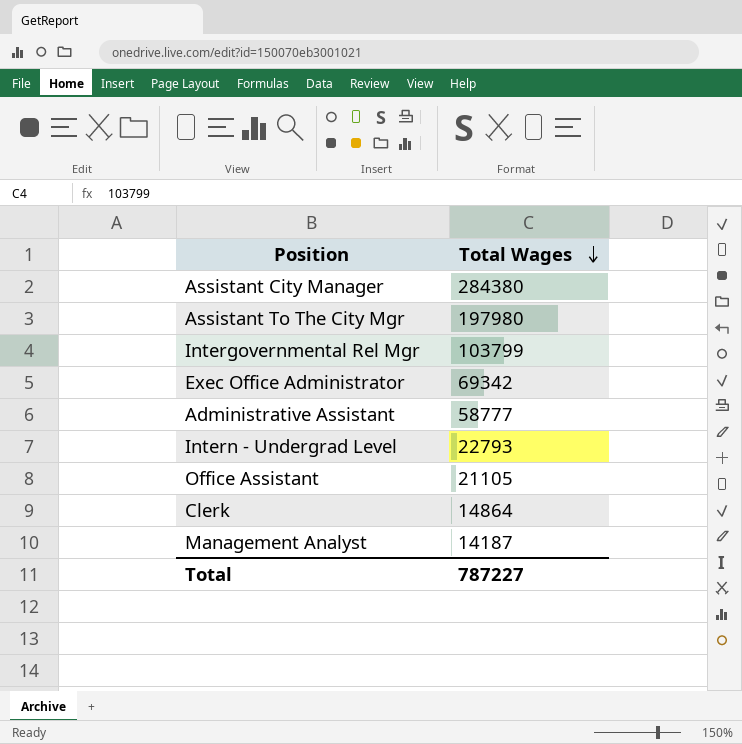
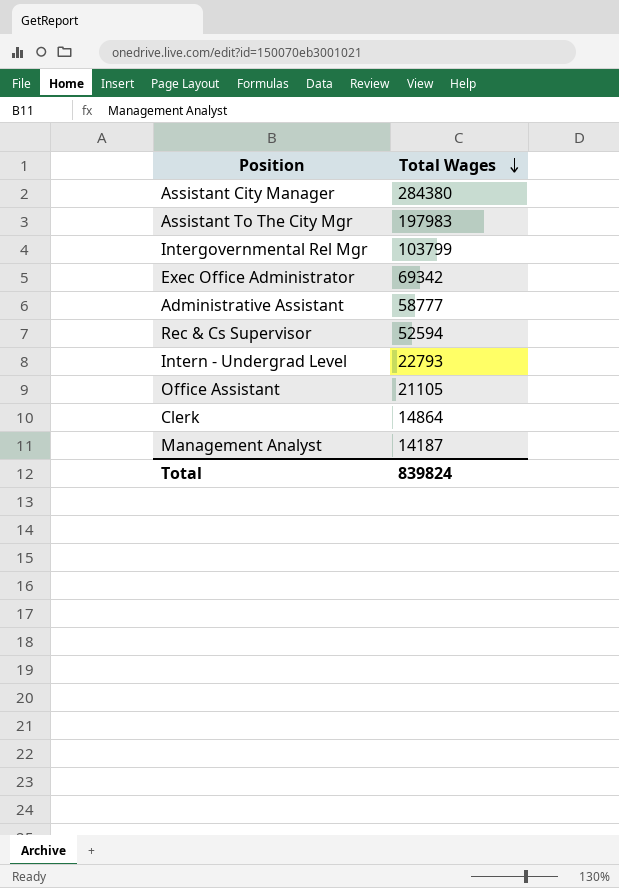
Assistant To The City Mgr | Total Wages: 197980 -> 197983
row Rec & Cs Supervisor: none -> 52594
Total | Total Wages: 787227 -> 839824

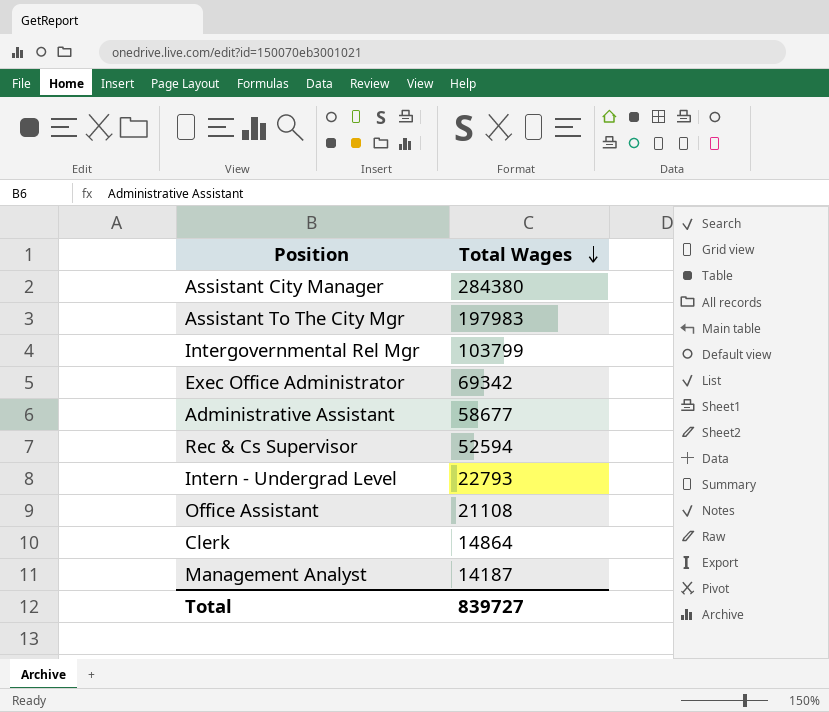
Administrative Assistant | Total Wages: 58777 -> 58677
Office Assistant | Total Wages: 21105 -> 21108
Total | Total Wages: 839824 -> 839727

